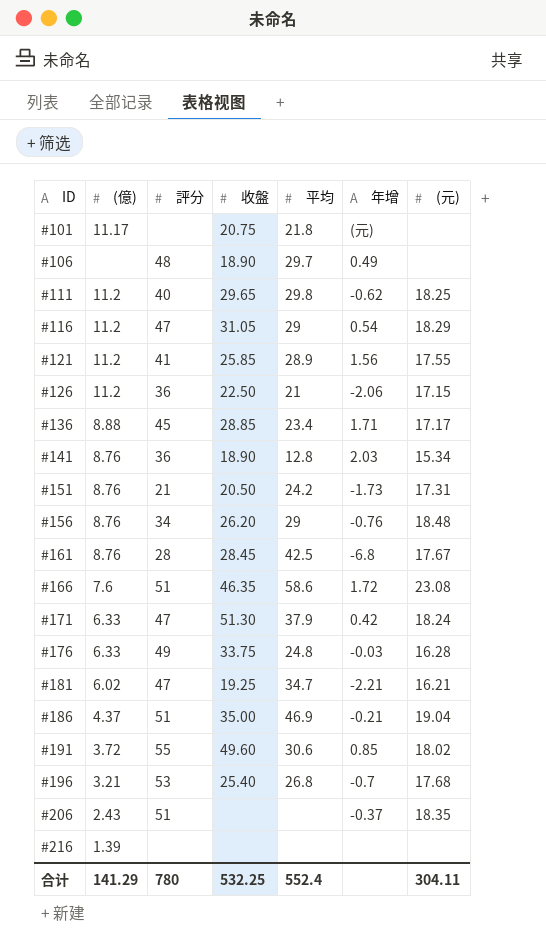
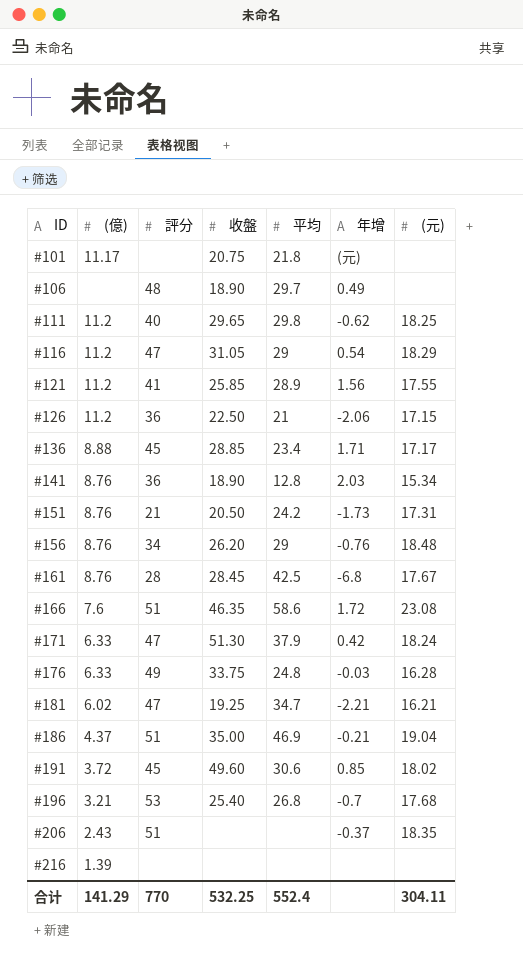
#191 | 評分: 55 -> 45
合计 | 評分: 780 -> 770

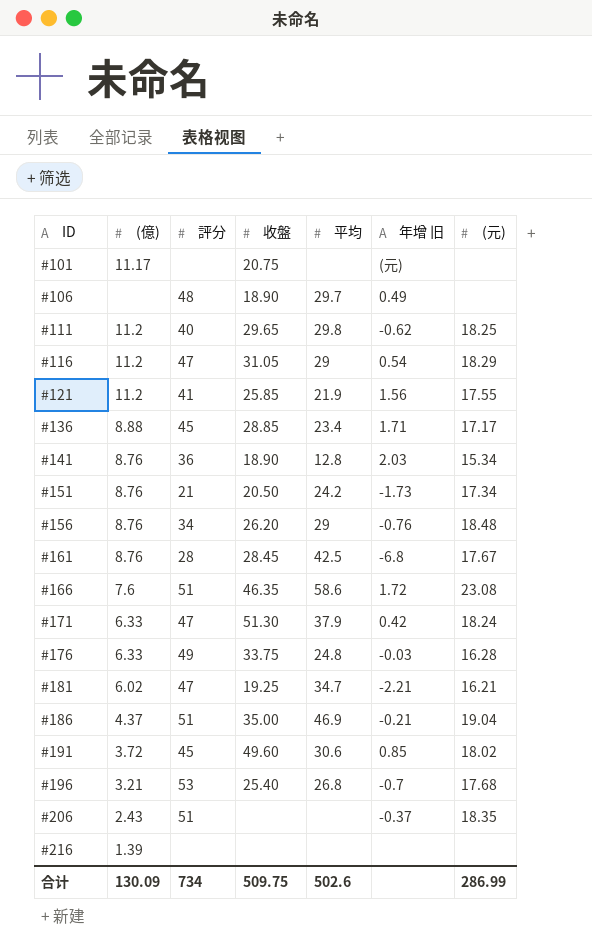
column name: 年增 -> 年增 旧
row #126: 11.2 | 36 | 22.50 | 21 | -2.06 | 17.15 -> none
#101 | 平均: 21.8 -> none
#121 | 平均: 28.9 -> 21.9
#151 | (元): 17.31 -> 17.34
合计 | (億): 141.29 -> 130.09
合计 | 評分: 770 -> 734
合计 | 收盤: 532.25 -> 509.75
合计 | 平均: 552.4 -> 502.6
合计 | (元): 304.11 -> 286.99

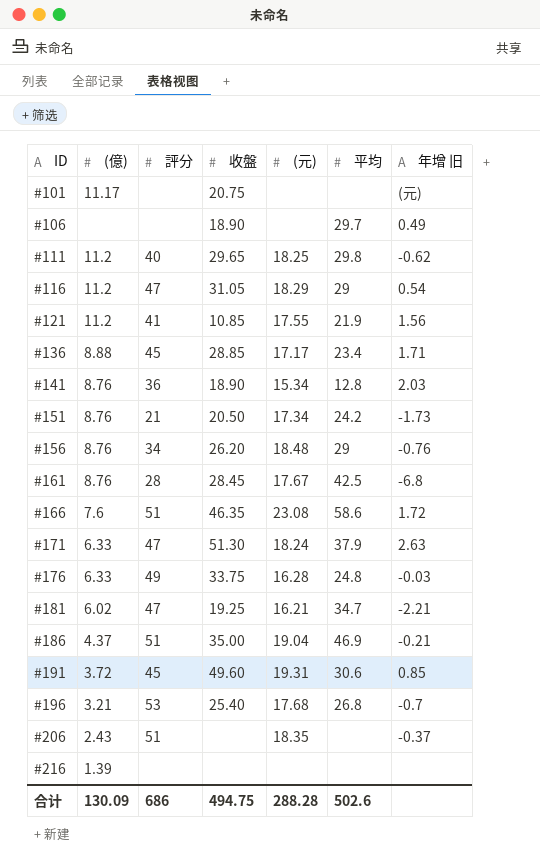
column (元) | position: 7 -> 5
#106 | 評分: 48 -> none
#121 | 收盤: 25.85 -> 10.85
#171 | 年增 旧: 0.42 -> 2.63
#191 | (元): 18.02 -> 19.31
合计 | 評分: 734 -> 686
合计 | 收盤: 509.75 -> 494.75
合计 | (元): 286.99 -> 288.28

